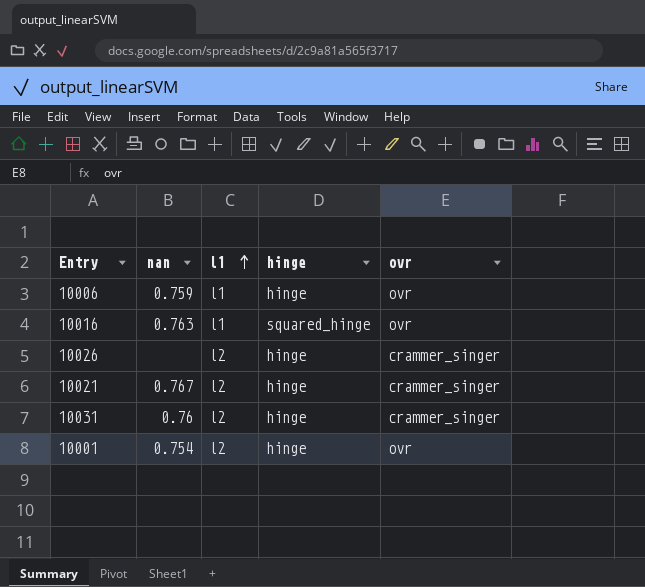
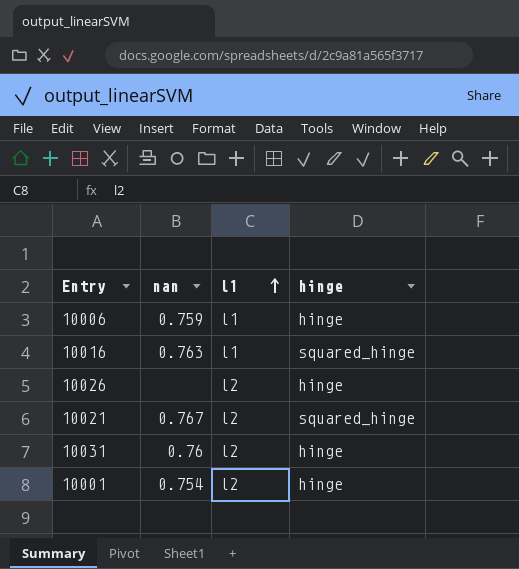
column ovr | position: 5 -> none
10021 | hinge: hinge -> squared_hinge

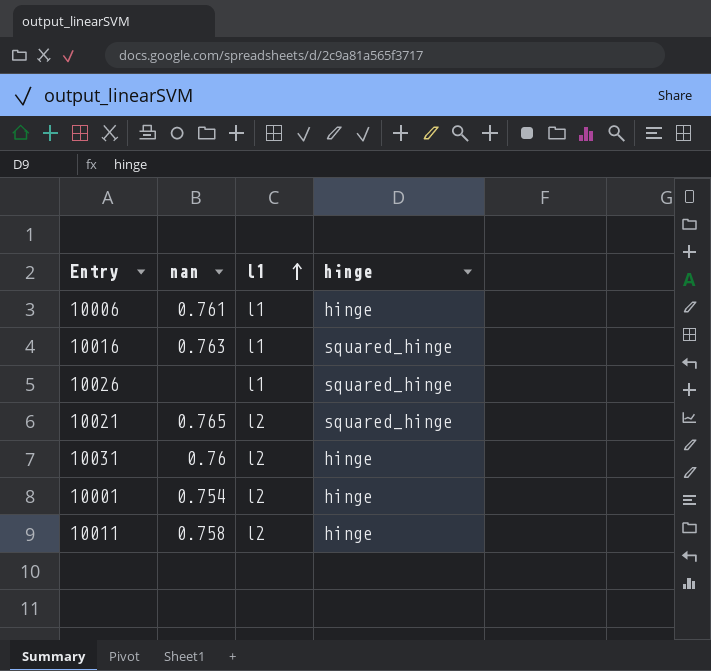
10006 | nan: 0.759 -> 0.761
10026 | l1: l2 -> l1
10026 | hinge: hinge -> squared_hinge
10021 | nan: 0.767 -> 0.765
row 10011: none -> 0.758 | l2 | hinge

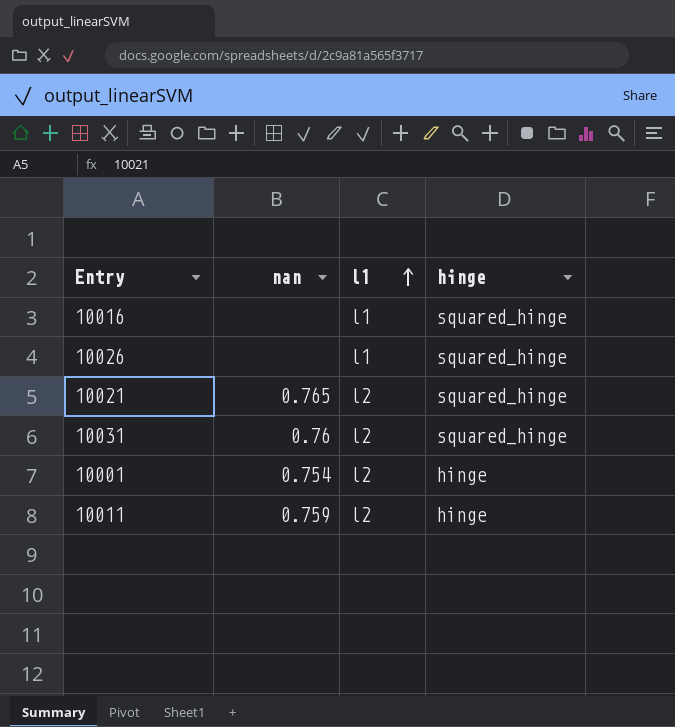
row 10006: 0.761 | l1 | hinge -> none
10016 | nan: 0.763 -> none
10031 | hinge: hinge -> squared_hinge
10011 | nan: 0.758 -> 0.759

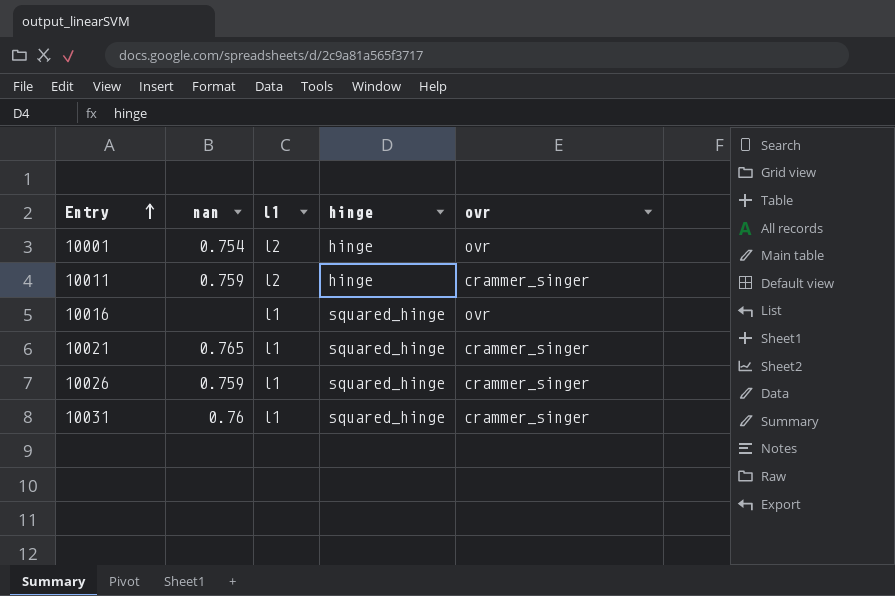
row order: l1 ascending -> Entry ascending
column ovr | position: none -> 5
10021 | l1: l2 -> l1
10026 | nan: none -> 0.759
10031 | l1: l2 -> l1

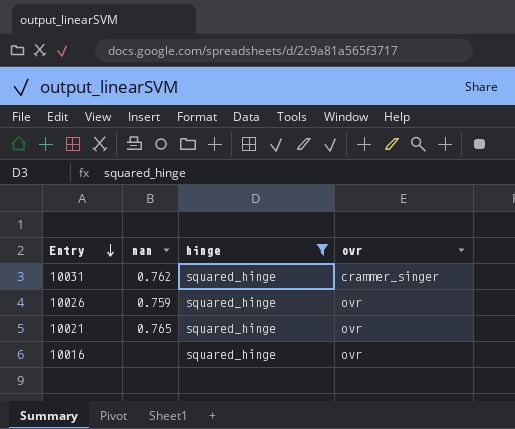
filter: none -> hinge = squared_hinge
row order: Entry ascending -> Entry descending
column l1 | position: 3 -> none
10031 | nan: 0.76 -> 0.762
10026 | ovr: crammer_singer -> ovr
10021 | ovr: crammer_singer -> ovr

